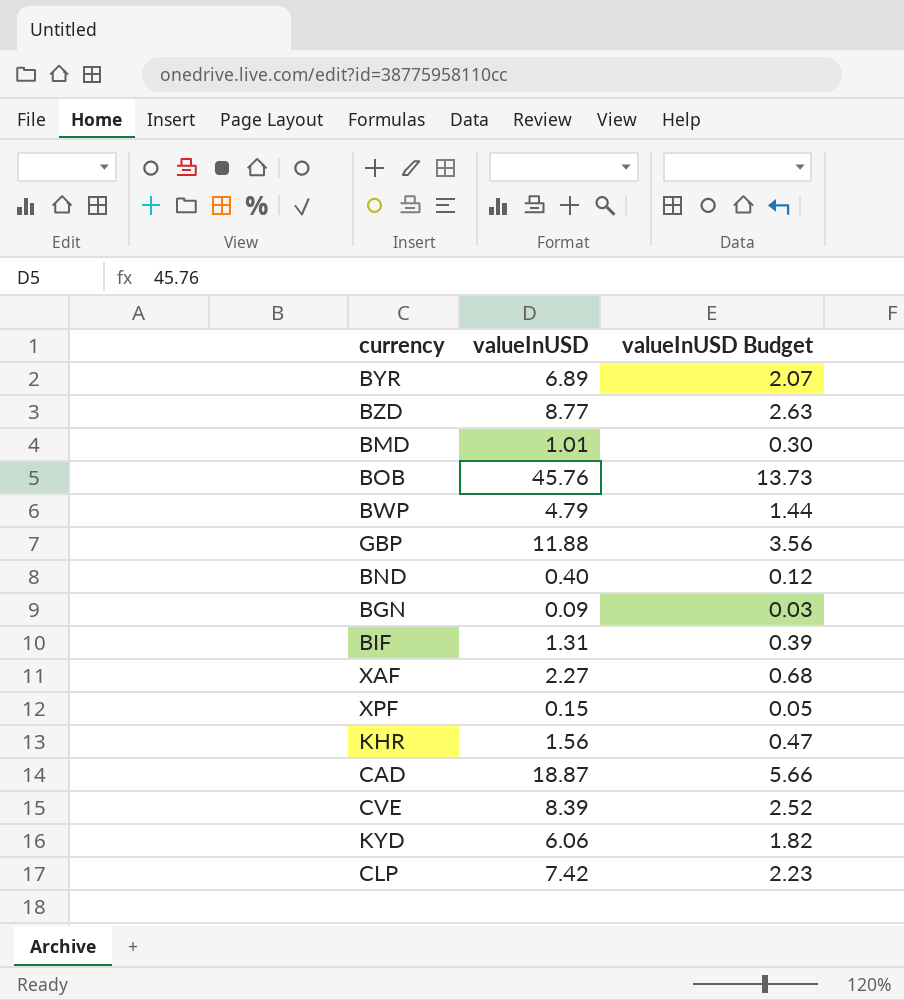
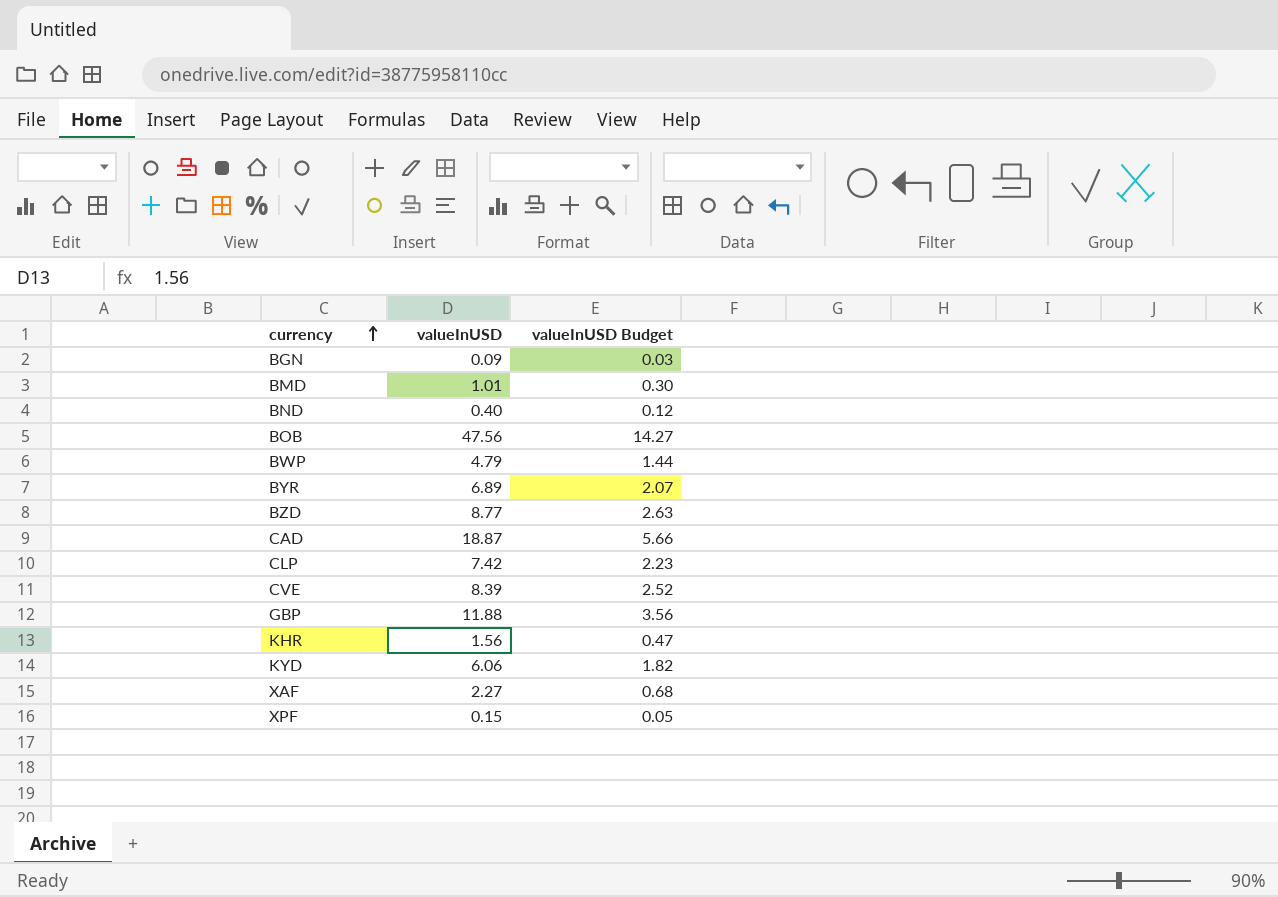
row order: none -> currency ascending
row BIF: 1.31 | 0.39 -> none
BOB | valueInUSD: 45.76 -> 47.56
BOB | valueInUSD Budget: 13.73 -> 14.27

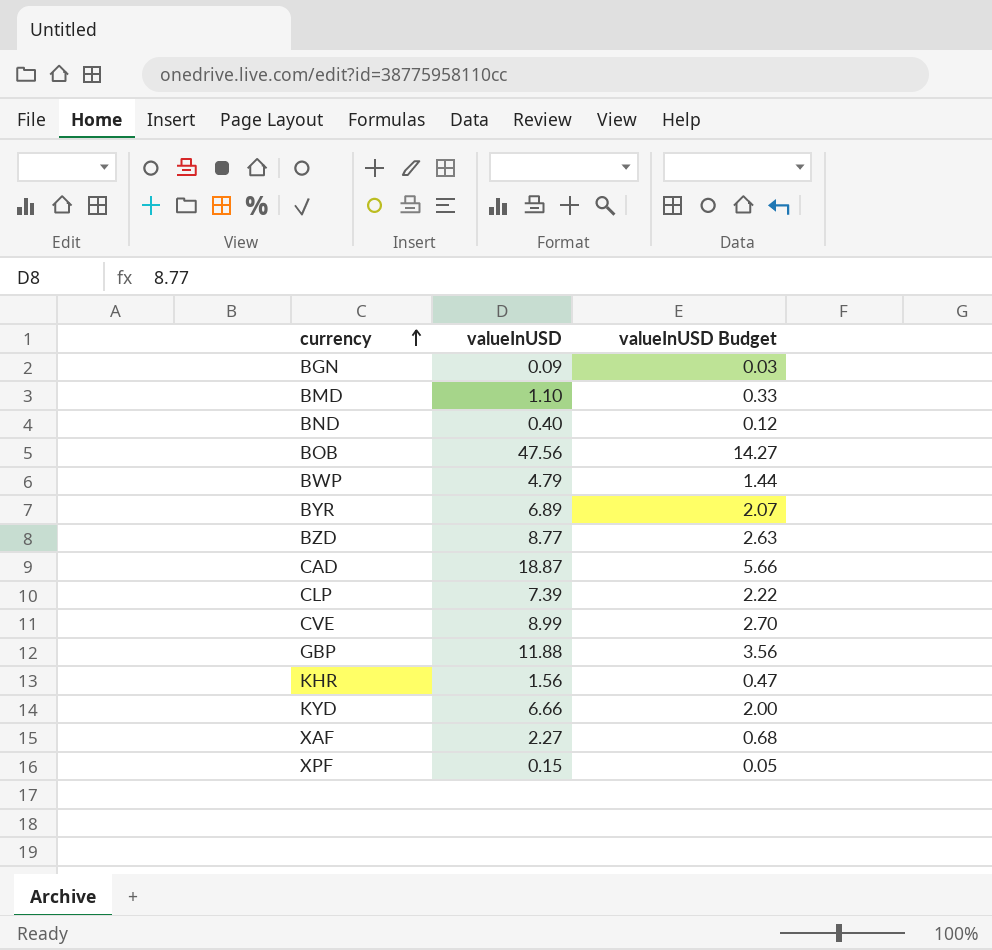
BMD | valueInUSD: 1.01 -> 1.10
BMD | valueInUSD Budget: 0.30 -> 0.33
CLP | valueInUSD: 7.42 -> 7.39
CLP | valueInUSD Budget: 2.23 -> 2.22
CVE | valueInUSD: 8.39 -> 8.99
CVE | valueInUSD Budget: 2.52 -> 2.70
KYD | valueInUSD: 6.06 -> 6.66
KYD | valueInUSD Budget: 1.82 -> 2.00

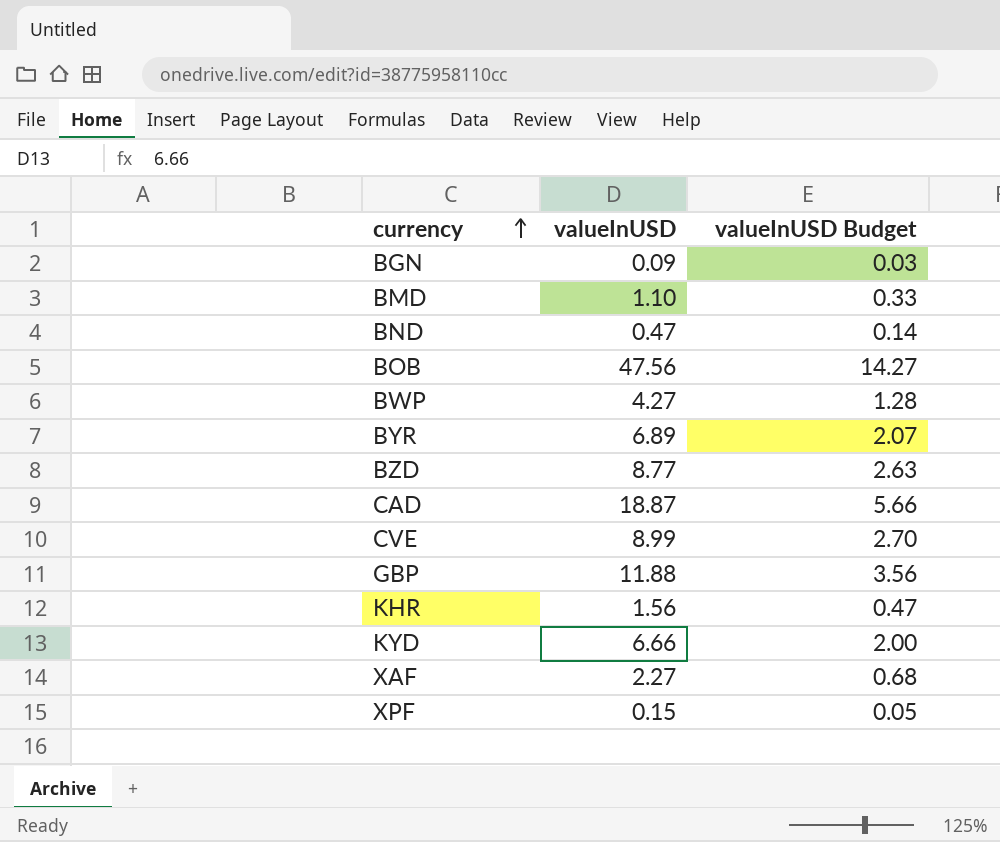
row CLP: 7.39 | 2.22 -> none
BND | valueInUSD: 0.40 -> 0.47
BND | valueInUSD Budget: 0.12 -> 0.14
BWP | valueInUSD: 4.79 -> 4.27
BWP | valueInUSD Budget: 1.44 -> 1.28

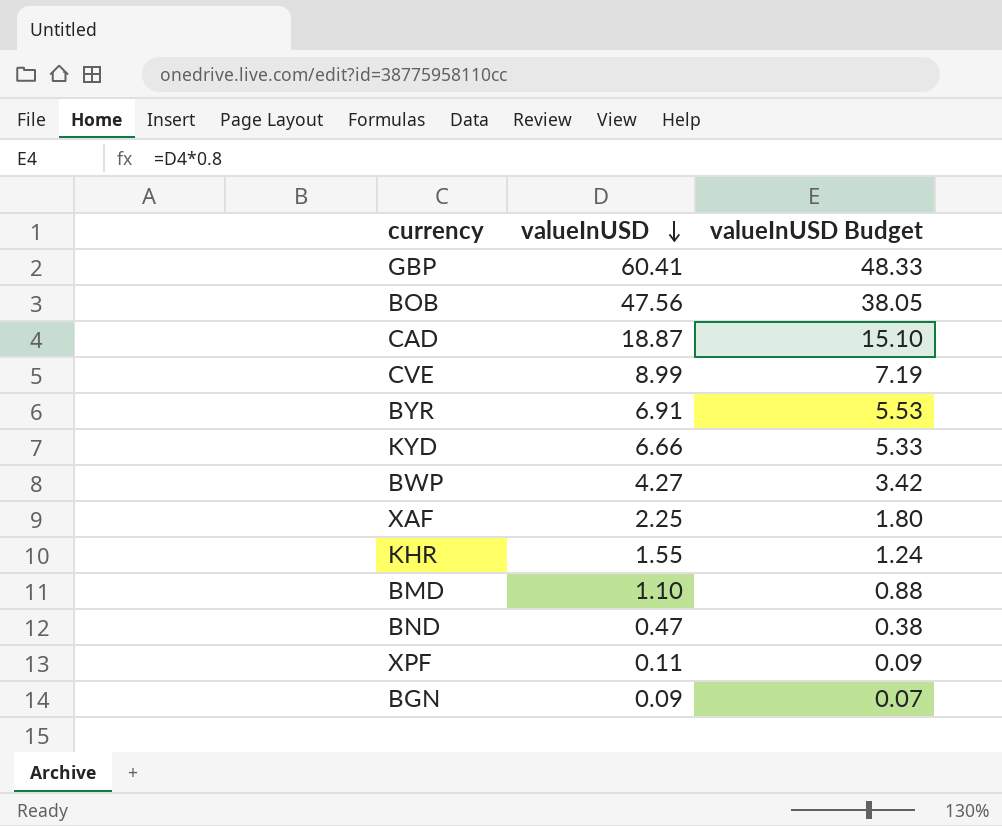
row order: currency ascending -> valueInUSD descending
column valueInUSD Budget | formula: [valueInUSD] * 0.3 -> [valueInUSD] * 0.8
row BZD: 8.77 | 2.63 -> none
GBP | valueInUSD: 11.88 -> 60.41
BYR | valueInUSD: 6.89 -> 6.91
XAF | valueInUSD: 2.27 -> 2.25
KHR | valueInUSD: 1.56 -> 1.55
XPF | valueInUSD: 0.15 -> 0.11

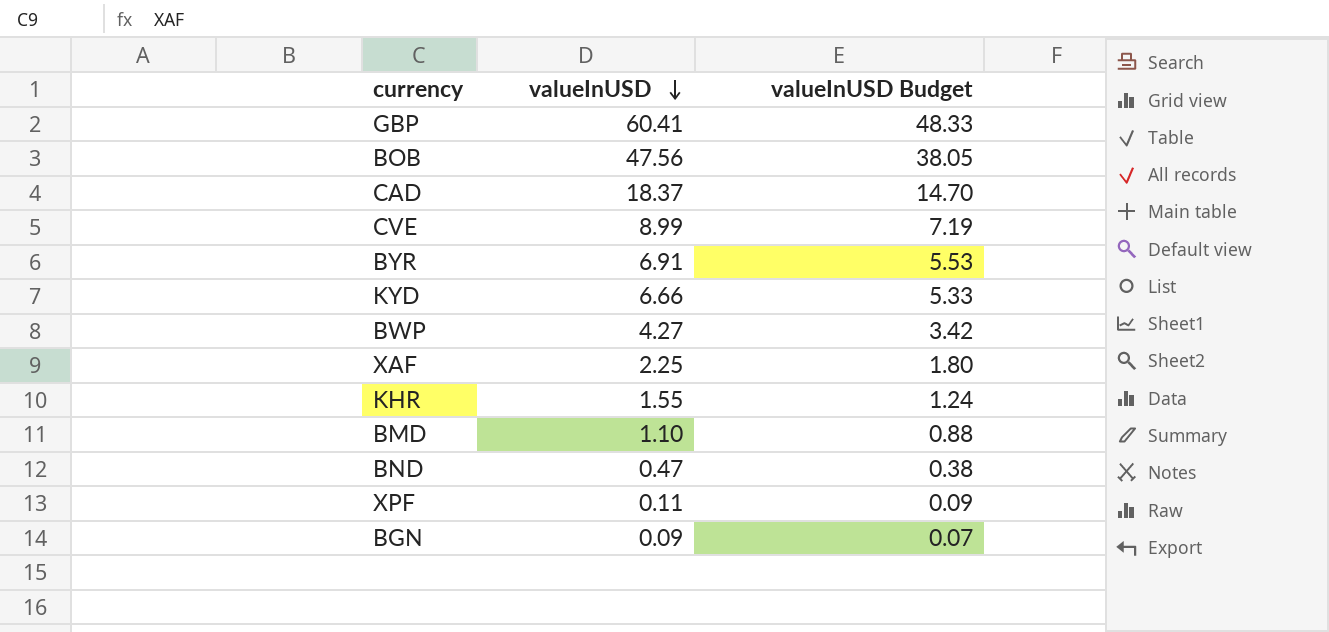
CAD | valueInUSD: 18.87 -> 18.37
CAD | valueInUSD Budget: 15.10 -> 14.70

